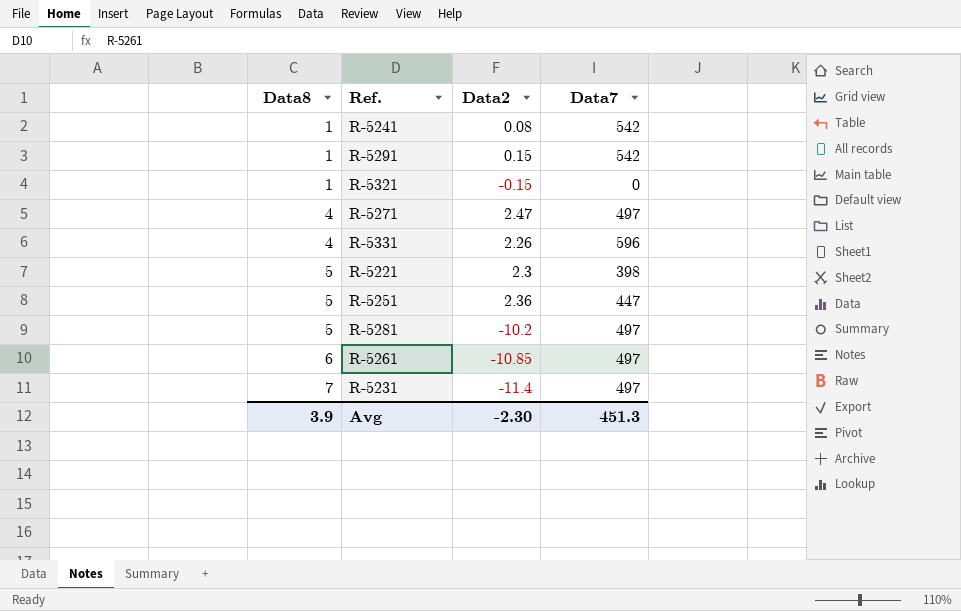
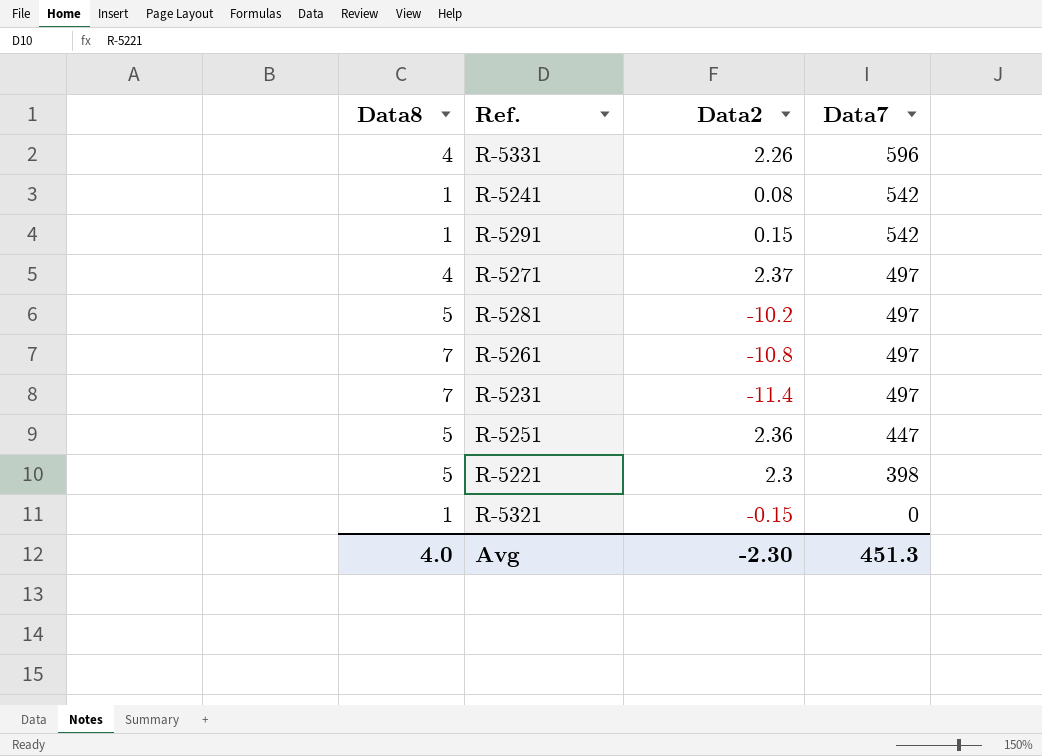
row order: Data8 ascending -> Data7 descending
R-5271 | Data2: 2.47 -> 2.37
R-5261 | Data8: 6 -> 7
R-5261 | Data2: -10.85 -> -10.8
Avg | Data8: 3.9 -> 4.0

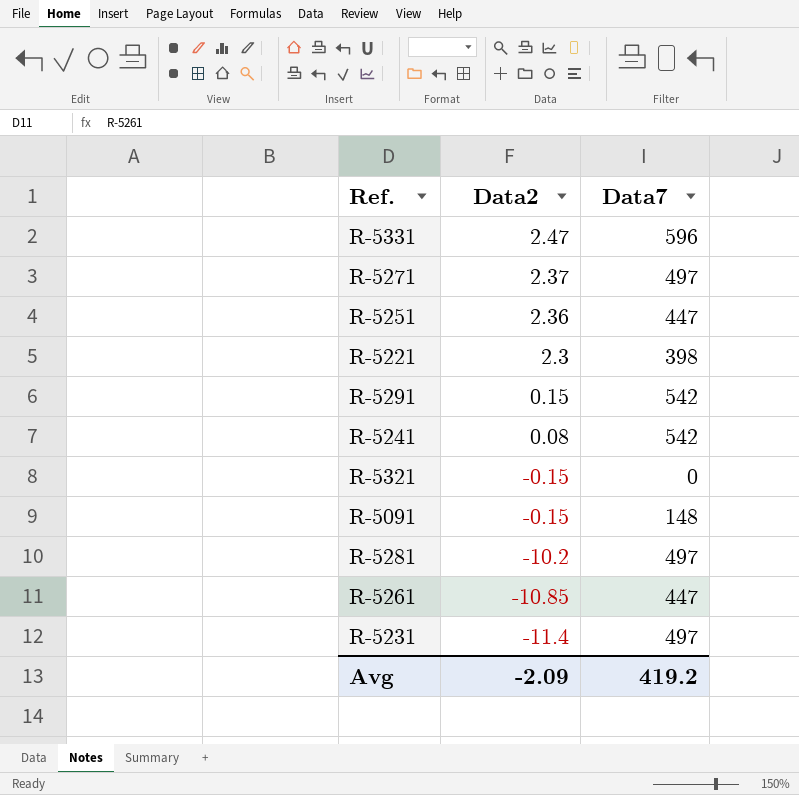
row order: Data7 descending -> Data2 descending
column Data8 | position: 1 -> none
R-5331 | Data2: 2.26 -> 2.47
row R-5091: none -> -0.15 | 148
R-5261 | Data2: -10.8 -> -10.85
R-5261 | Data7: 497 -> 447
Avg | Data2: -2.30 -> -2.09
Avg | Data7: 451.3 -> 419.2

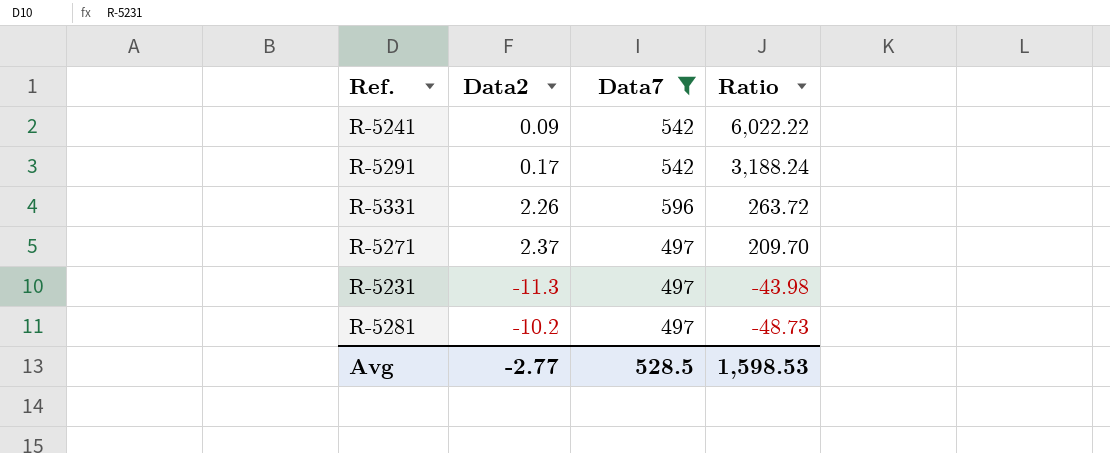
filter: none -> Data7 >= 497
row order: Data2 descending -> Ratio descending
column Ratio | formula: none -> [Data7] / [Data2]
R-5241 | Data2: 0.08 -> 0.09
R-5291 | Data2: 0.15 -> 0.17
R-5331 | Data2: 2.47 -> 2.26
R-5231 | Data2: -11.4 -> -11.3
Avg | Data2: -2.09 -> -2.77
Avg | Data7: 419.2 -> 528.5

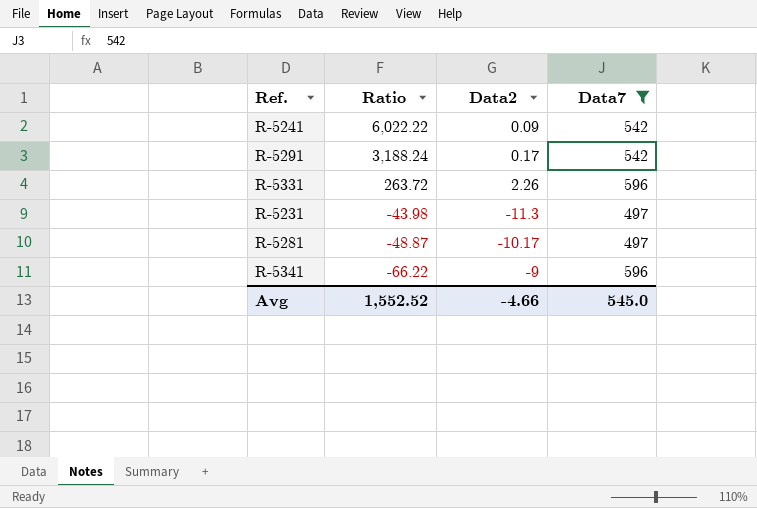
column Ratio | position: 4 -> 2
row R-5271: 2.37 | 497 | 209.70 -> none
R-5281 | Ratio: -48.73 -> -48.87
R-5281 | Data2: -10.2 -> -10.17
row R-5341: none -> -66.22 | -9 | 596
Avg | Ratio: 1,598.53 -> 1,552.52
Avg | Data2: -2.77 -> -4.66
Avg | Data7: 528.5 -> 545.0

